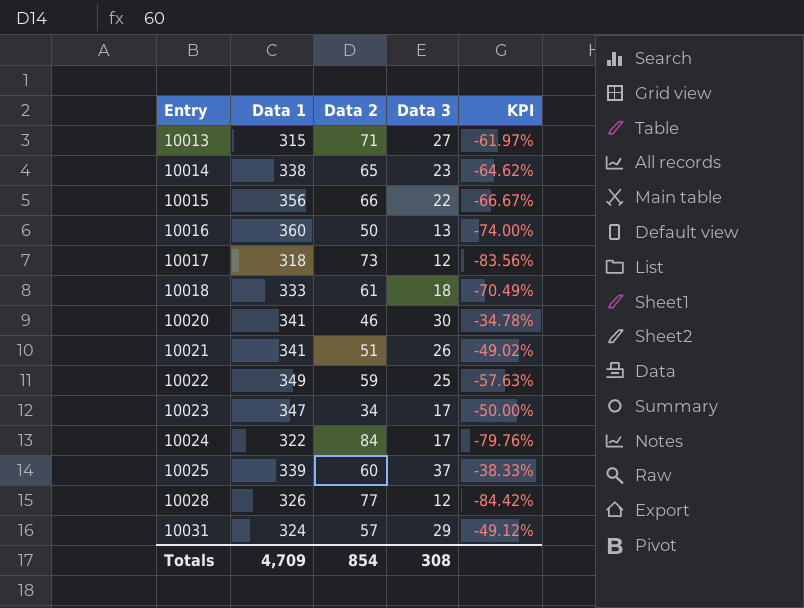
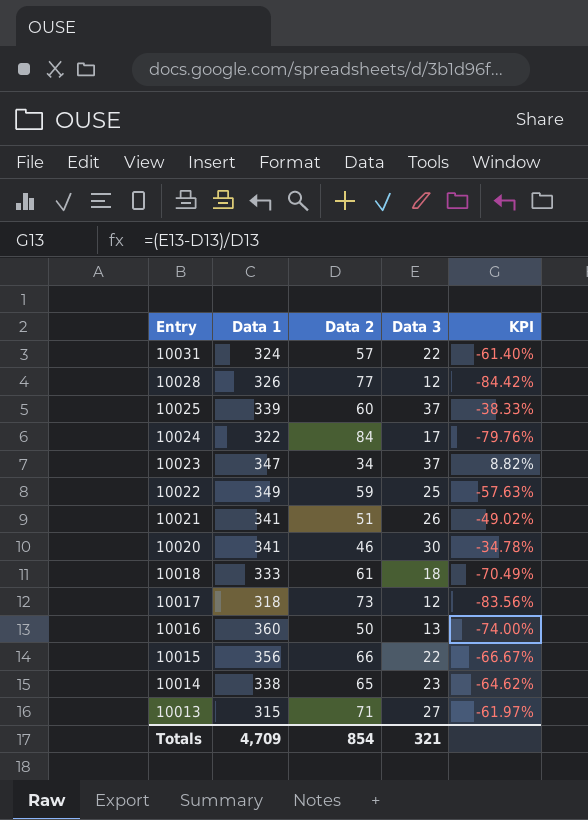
row order: Entry ascending -> Entry descending
10031 | Data 3: 29 -> 22
10031 | KPI: -49.12% -> -61.40%
10023 | Data 3: 17 -> 37
10023 | KPI: -50.00% -> 8.82%
Totals | Data 3: 308 -> 321

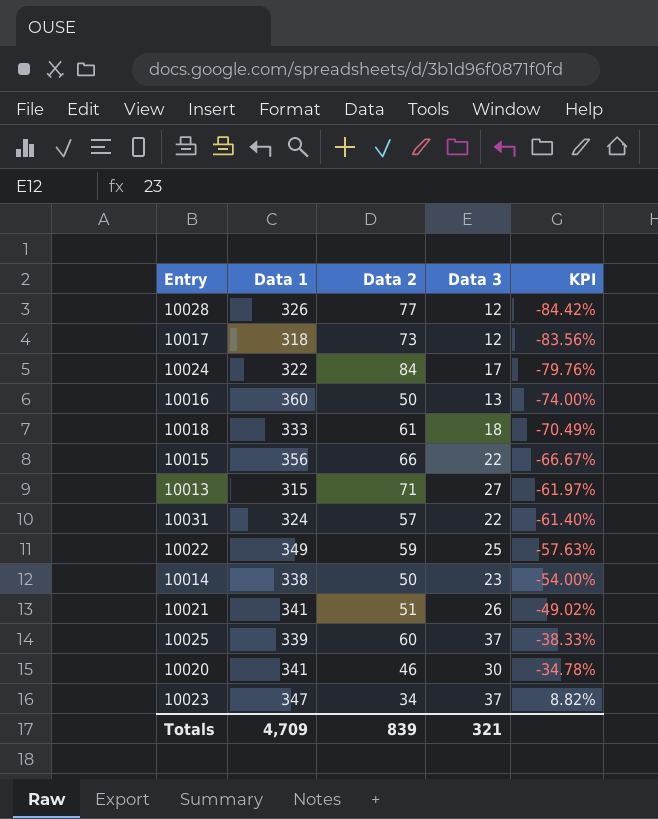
row order: Entry descending -> KPI ascending
10014 | Data 2: 65 -> 50
10014 | KPI: -64.62% -> -54.00%
Totals | Data 2: 854 -> 839

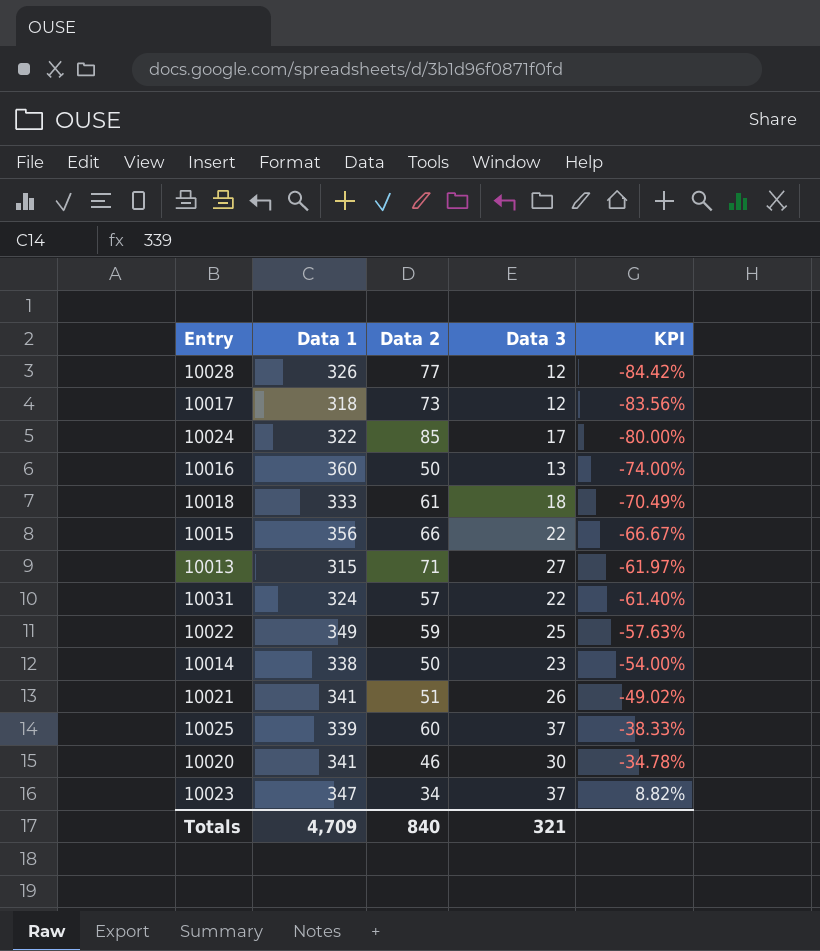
10024 | Data 2: 84 -> 85
10024 | KPI: -79.76% -> -80.00%
Totals | Data 2: 839 -> 840

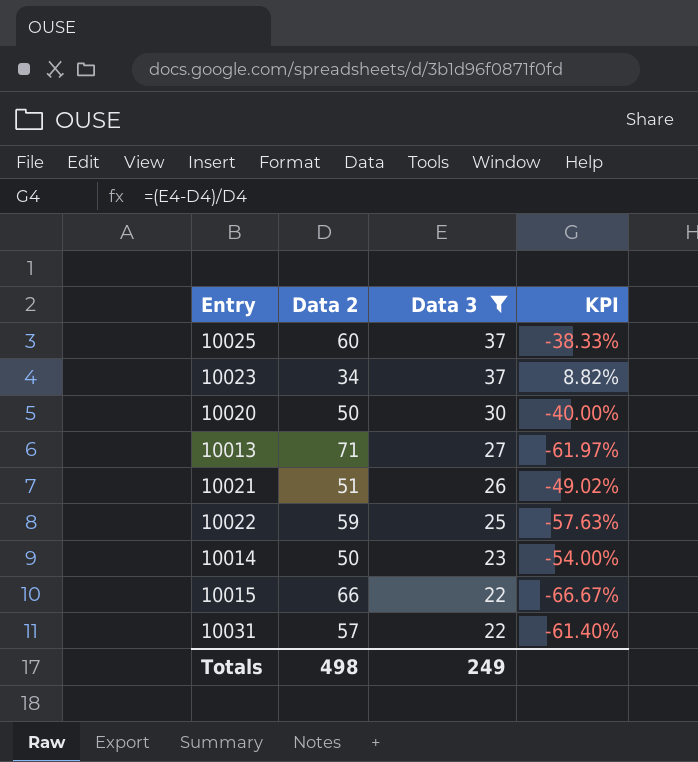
filter: none -> Data 3 >= 22
row order: KPI ascending -> Data 3 descending
column Data 1 | position: 2 -> none
10020 | Data 2: 46 -> 50
10020 | KPI: -34.78% -> -40.00%
Totals | Data 2: 840 -> 498
Totals | Data 3: 321 -> 249

